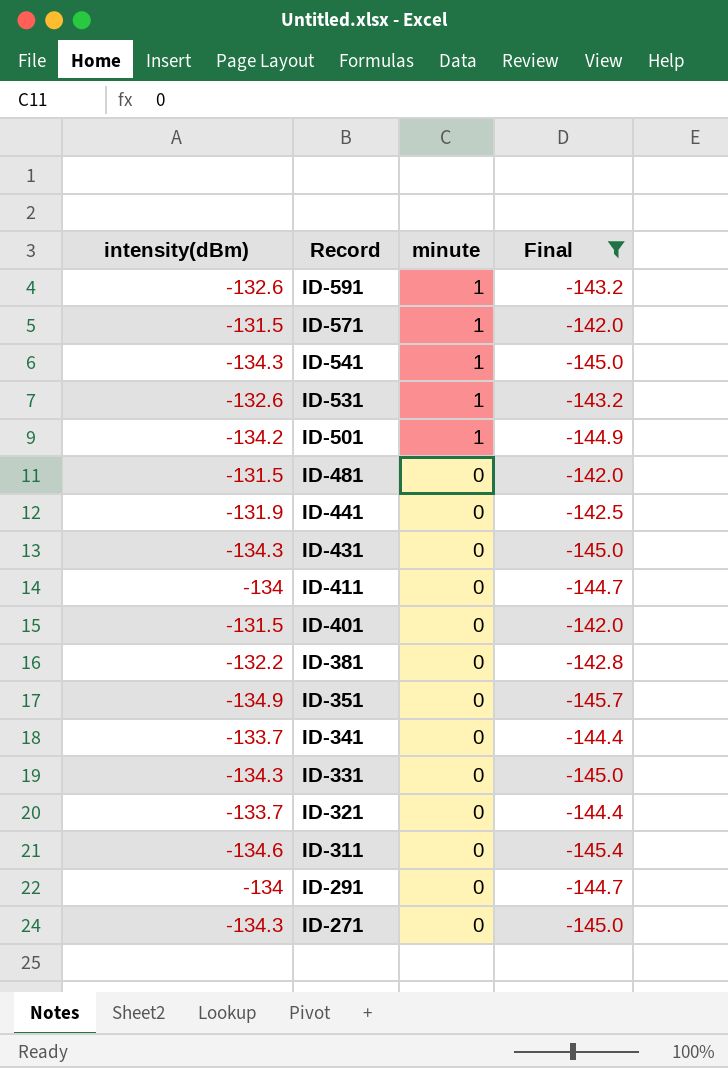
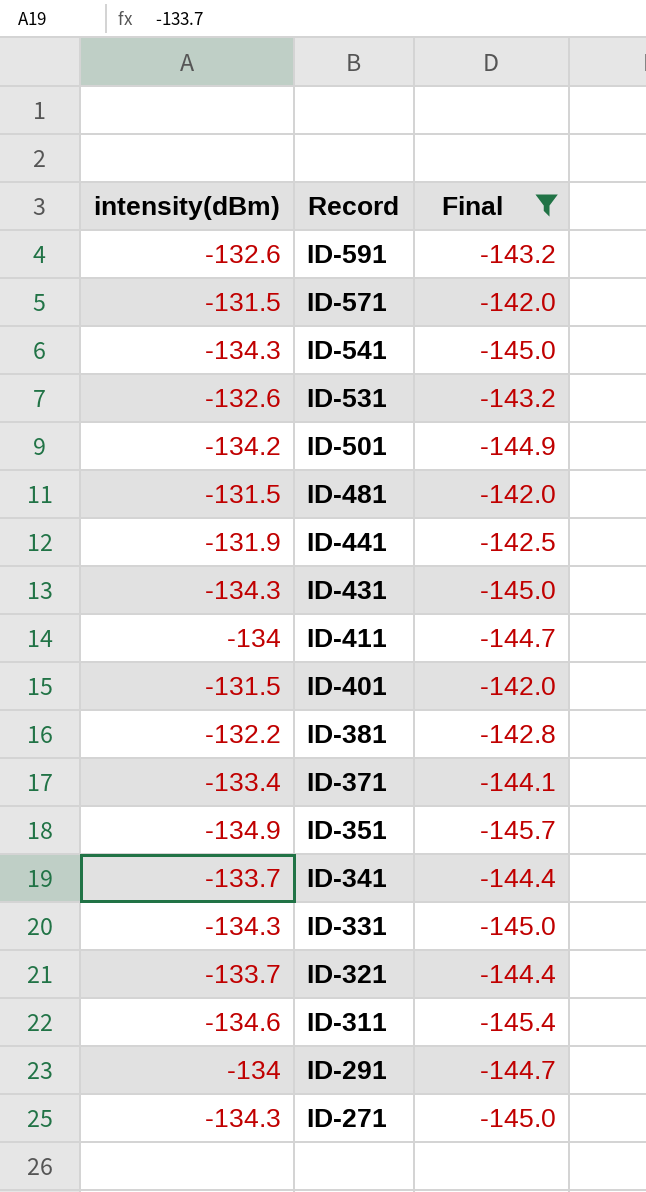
column minute | position: 3 -> none
row ID-371: none -> -133.4 | -144.1

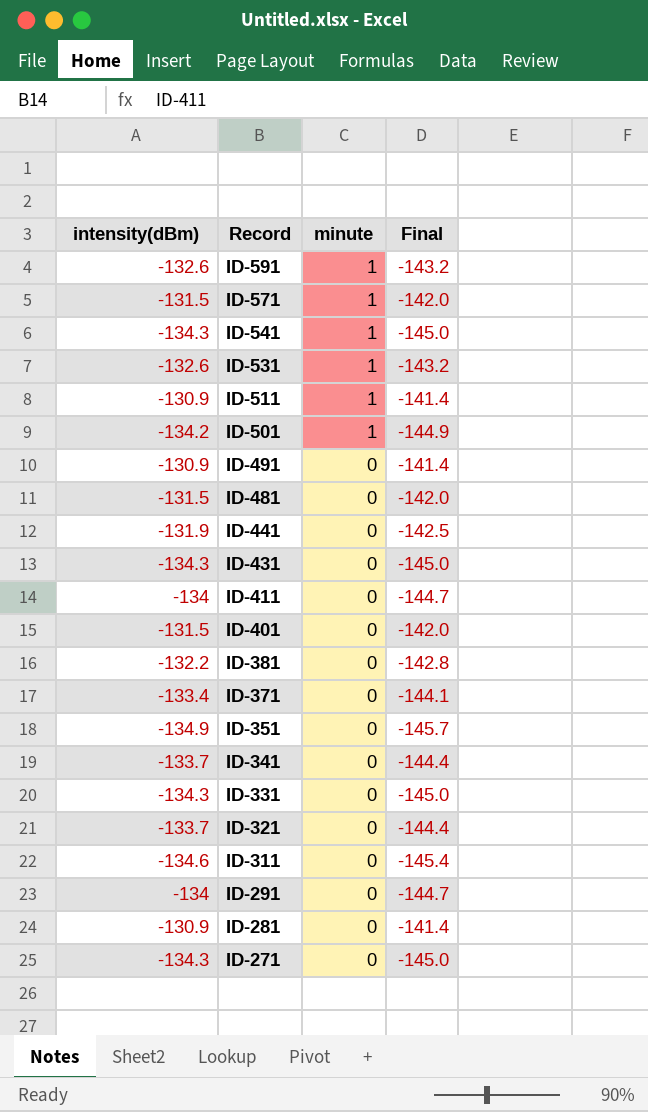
filter: Final != -141.4 -> none
column minute | position: none -> 3

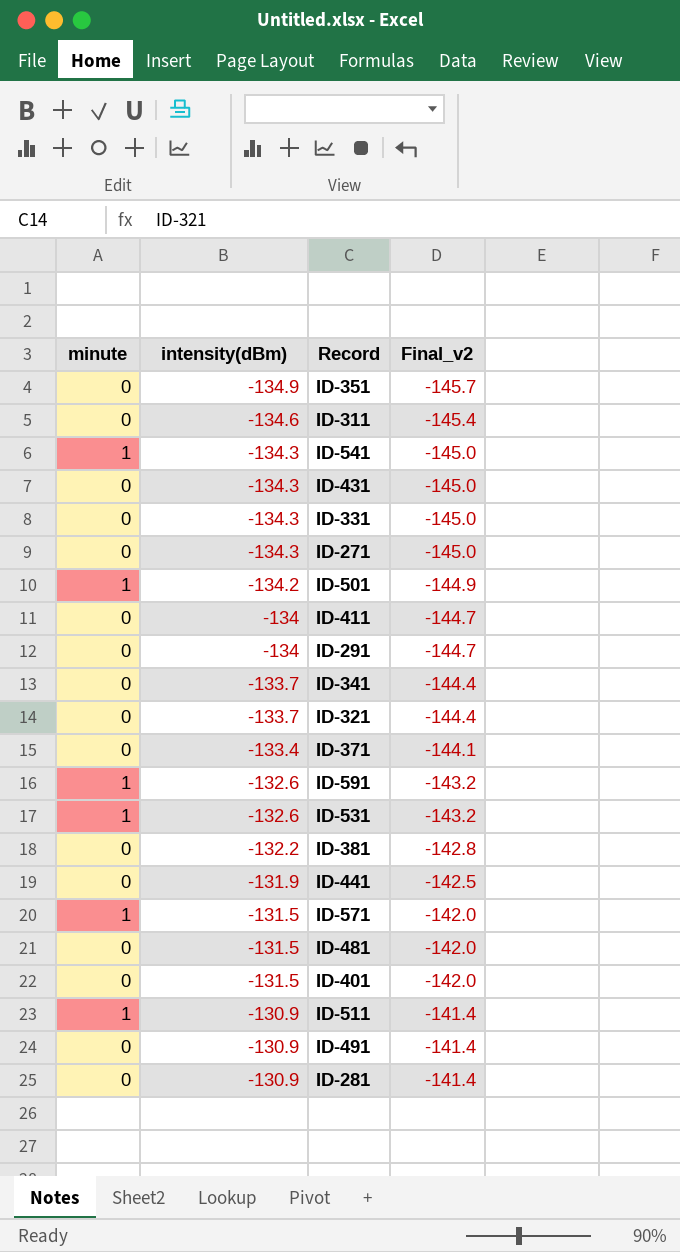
row order: Record descending -> intensity(dBm) ascending
column minute | position: 3 -> 1
column name: Final -> Final_v2

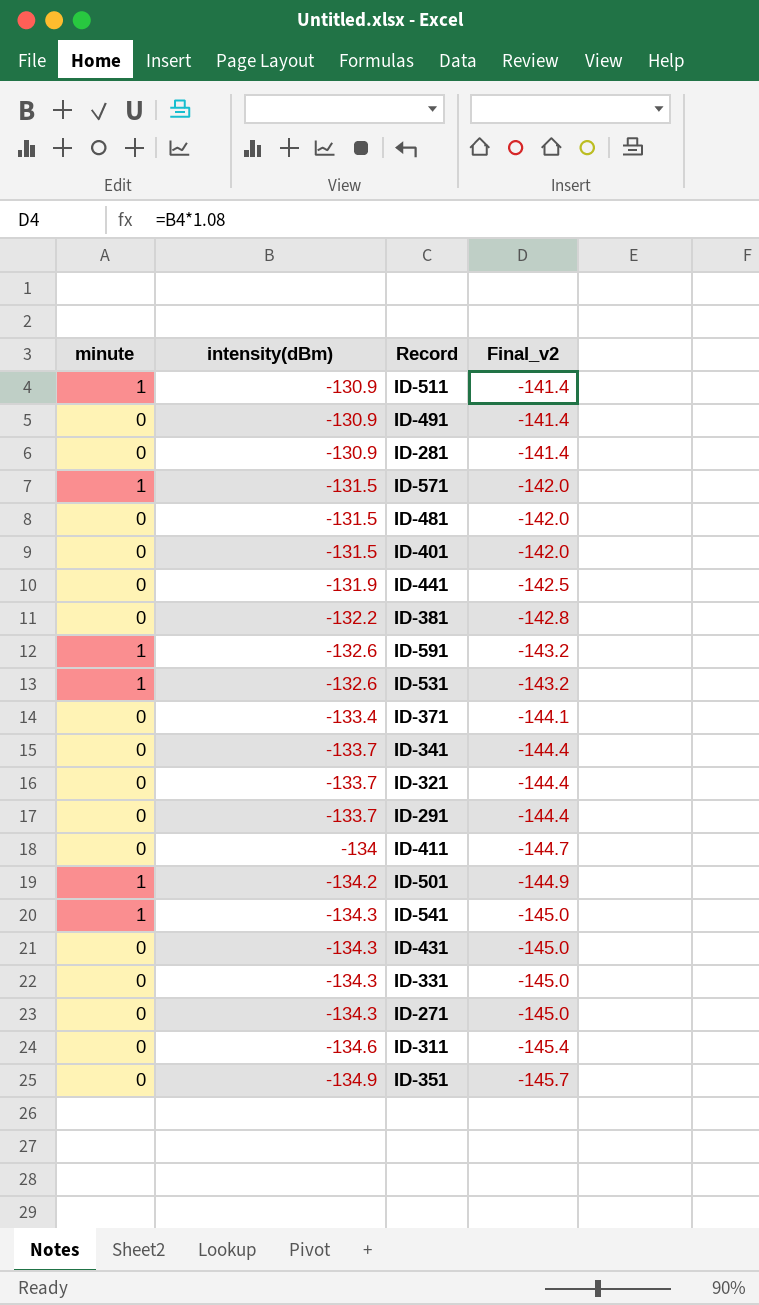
row order: intensity(dBm) ascending -> intensity(dBm) descending
ID-291 | intensity(dBm): -134 -> -133.7
ID-291 | Final_v2: -144.7 -> -144.4

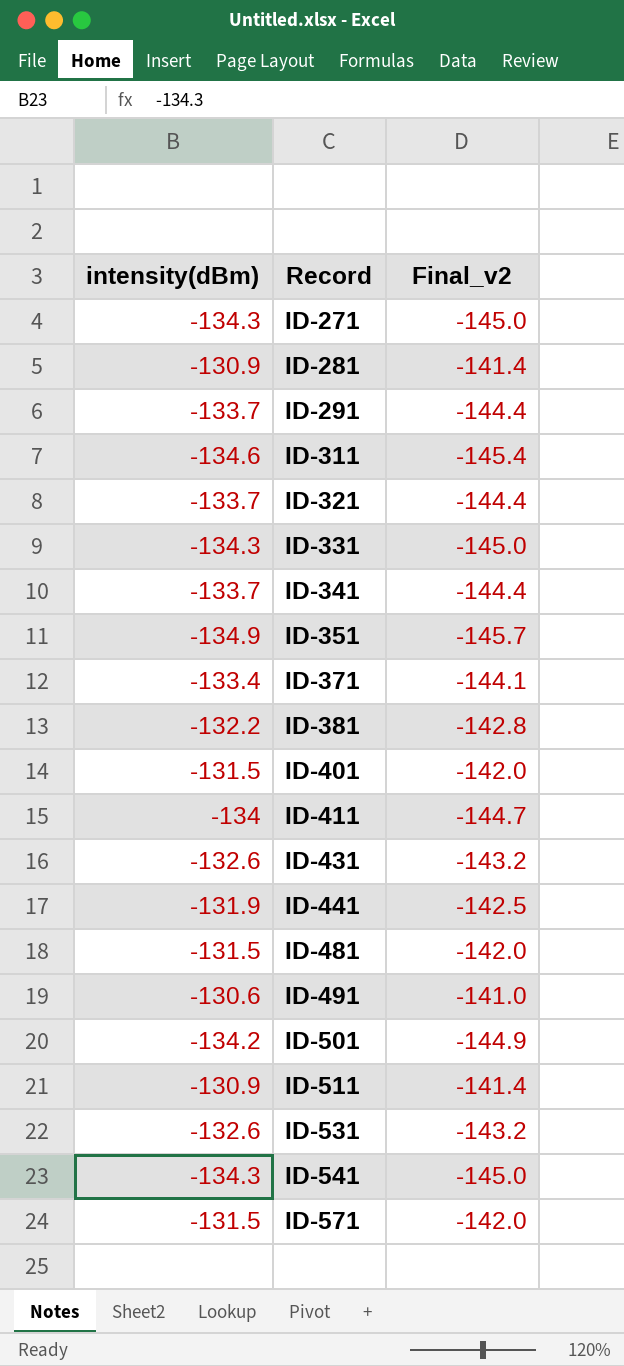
row order: intensity(dBm) descending -> Record ascending
column minute | position: 1 -> none
row ID-591: 1 | -132.6 | -143.2 -> none
ID-431 | intensity(dBm): -134.3 -> -132.6
ID-431 | Final_v2: -145.0 -> -143.2
ID-491 | intensity(dBm): -130.9 -> -130.6
ID-491 | Final_v2: -141.4 -> -141.0

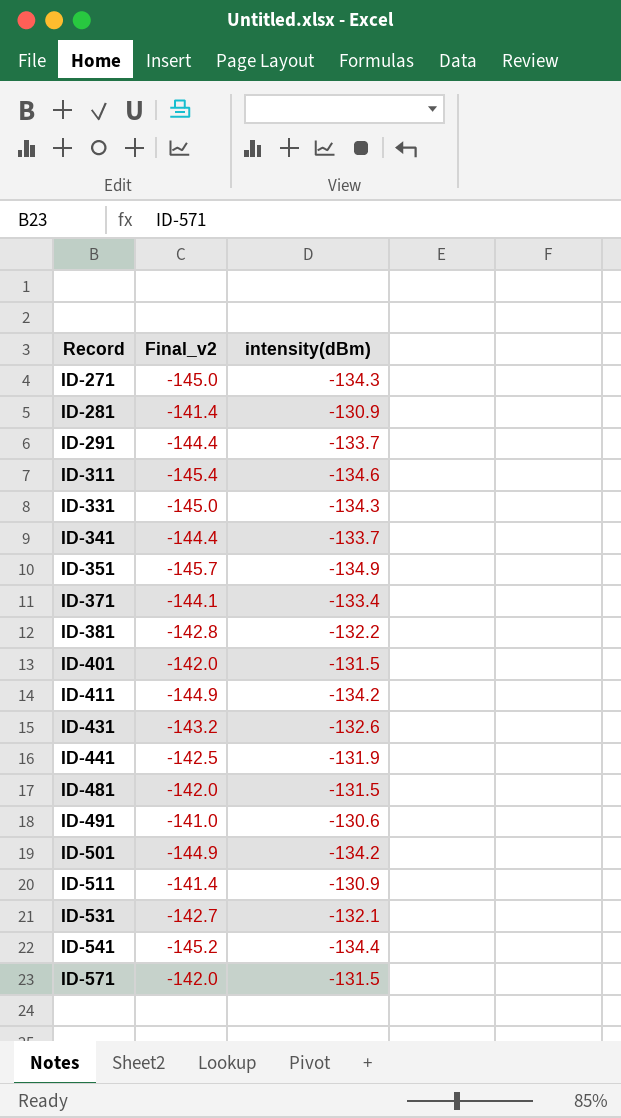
column intensity(dBm) | position: 1 -> 3
row ID-321: -133.7 | -144.4 -> none
ID-411 | Final_v2: -144.7 -> -144.9
ID-411 | intensity(dBm): -134 -> -134.2
ID-531 | Final_v2: -143.2 -> -142.7
ID-531 | intensity(dBm): -132.6 -> -132.1
ID-541 | Final_v2: -145.0 -> -145.2
ID-541 | intensity(dBm): -134.3 -> -134.4

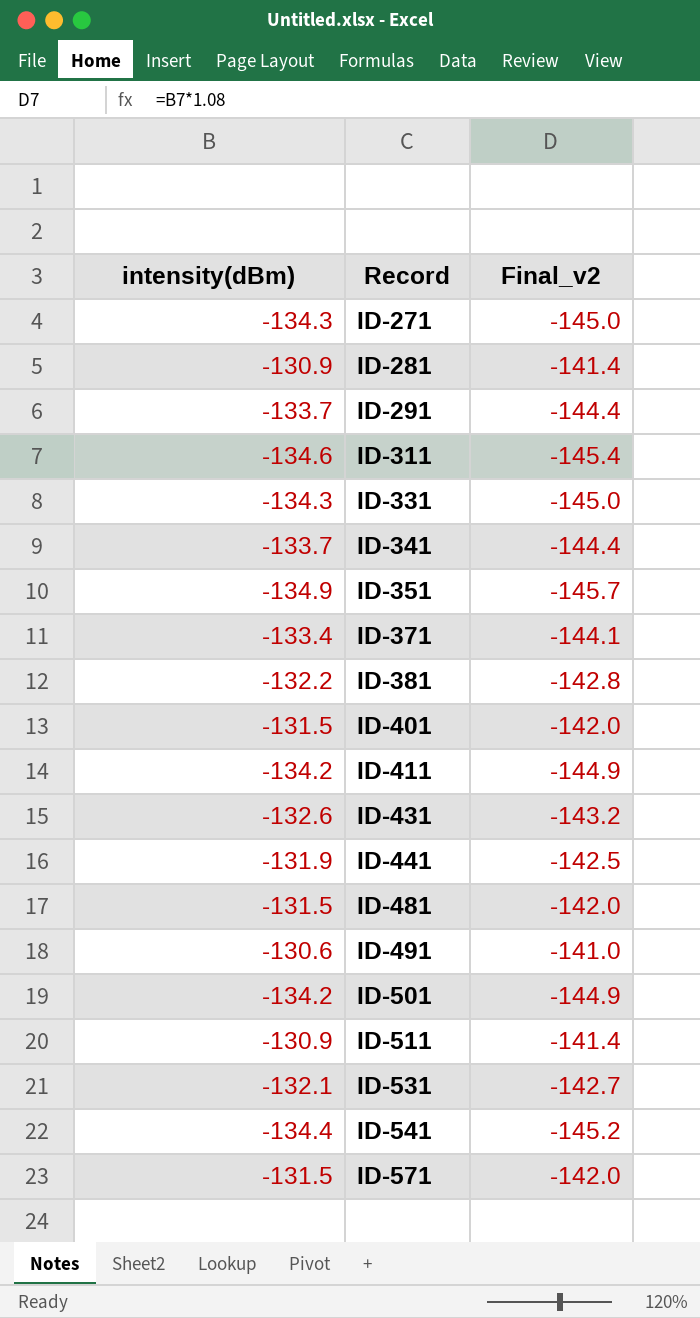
column intensity(dBm) | position: 3 -> 1

